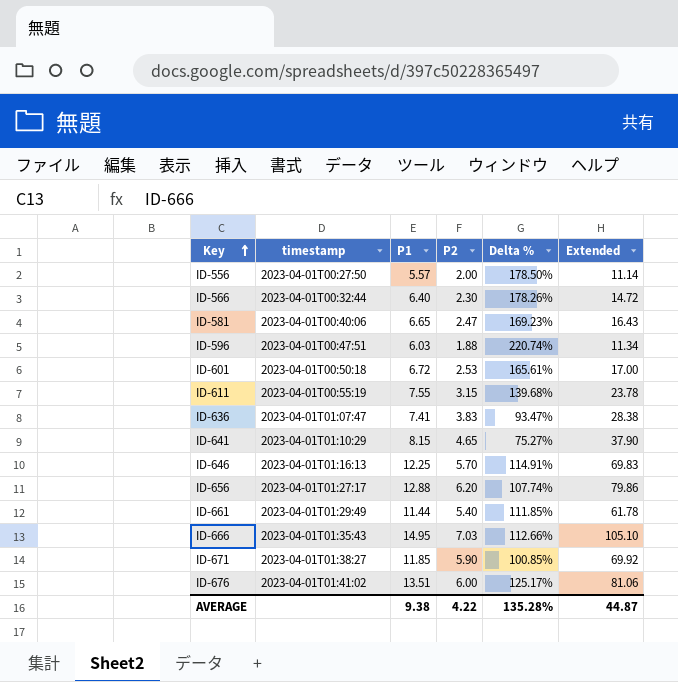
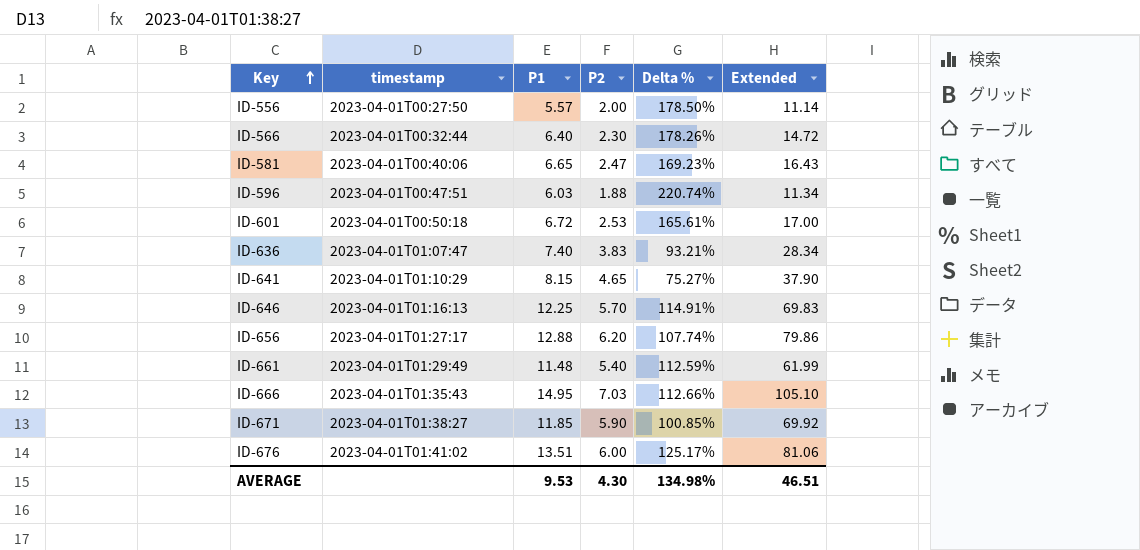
row ID-611: 2023-04-01T00:55:19 | 7.55 | 3.15 | 139.68% | 23.78 -> none
ID-636 | P1: 7.41 -> 7.40
ID-636 | Delta %: 93.47% -> 93.21%
ID-636 | Extended: 28.38 -> 28.34
ID-661 | P1: 11.44 -> 11.48
ID-661 | Delta %: 111.85% -> 112.59%
ID-661 | Extended: 61.78 -> 61.99
AVERAGE | P1: 9.38 -> 9.53
AVERAGE | P2: 4.22 -> 4.30
AVERAGE | Delta %: 135.28% -> 134.98%
AVERAGE | Extended: 44.87 -> 46.51

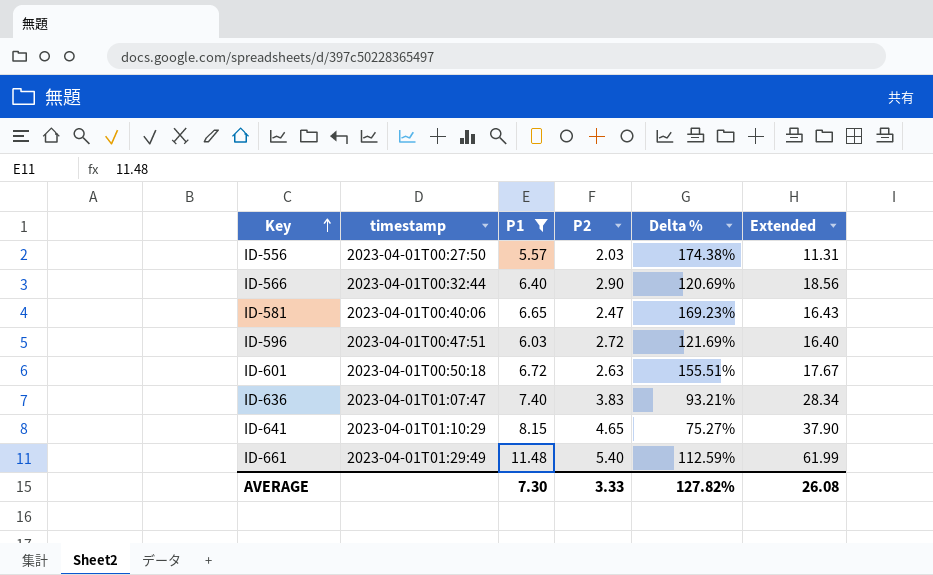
filter: none -> P1 <= 11.48
ID-556 | P2: 2.00 -> 2.03
ID-556 | Delta %: 178.50% -> 174.38%
ID-556 | Extended: 11.14 -> 11.31
ID-566 | P2: 2.30 -> 2.90
ID-566 | Delta %: 178.26% -> 120.69%
ID-566 | Extended: 14.72 -> 18.56
ID-596 | P2: 1.88 -> 2.72
ID-596 | Delta %: 220.74% -> 121.69%
ID-596 | Extended: 11.34 -> 16.40
ID-601 | P2: 2.53 -> 2.63
ID-601 | Delta %: 165.61% -> 155.51%
ID-601 | Extended: 17.00 -> 17.67
AVERAGE | P1: 9.53 -> 7.30
AVERAGE | P2: 4.30 -> 3.33
AVERAGE | Delta %: 134.98% -> 127.82%
AVERAGE | Extended: 46.51 -> 26.08

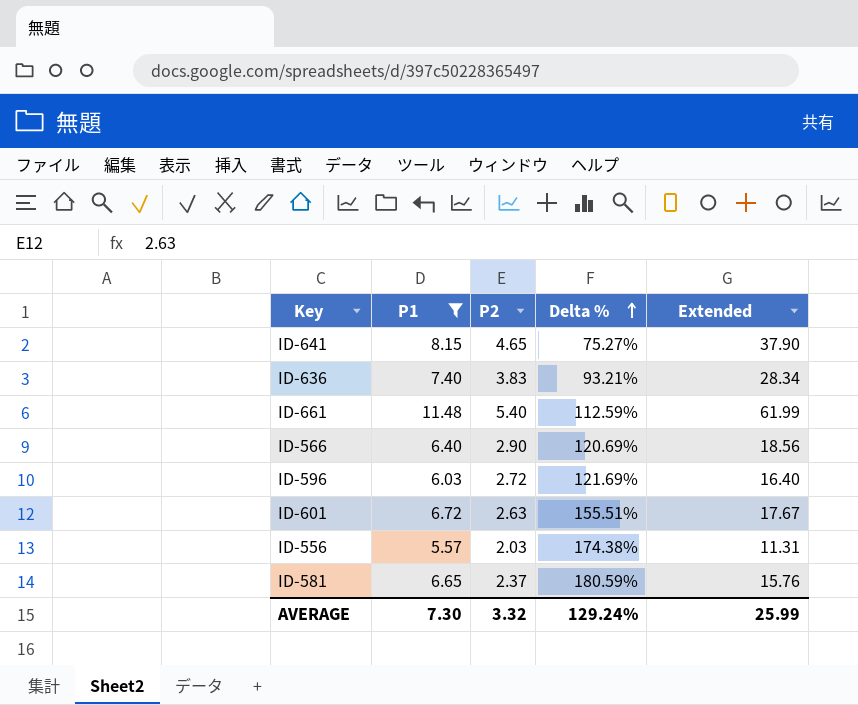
row order: Key ascending -> Delta % ascending
column timestamp | position: 2 -> none
ID-581 | P2: 2.47 -> 2.37
ID-581 | Delta %: 169.23% -> 180.59%
ID-581 | Extended: 16.43 -> 15.76
AVERAGE | P2: 3.33 -> 3.32
AVERAGE | Delta %: 127.82% -> 129.24%
AVERAGE | Extended: 26.08 -> 25.99

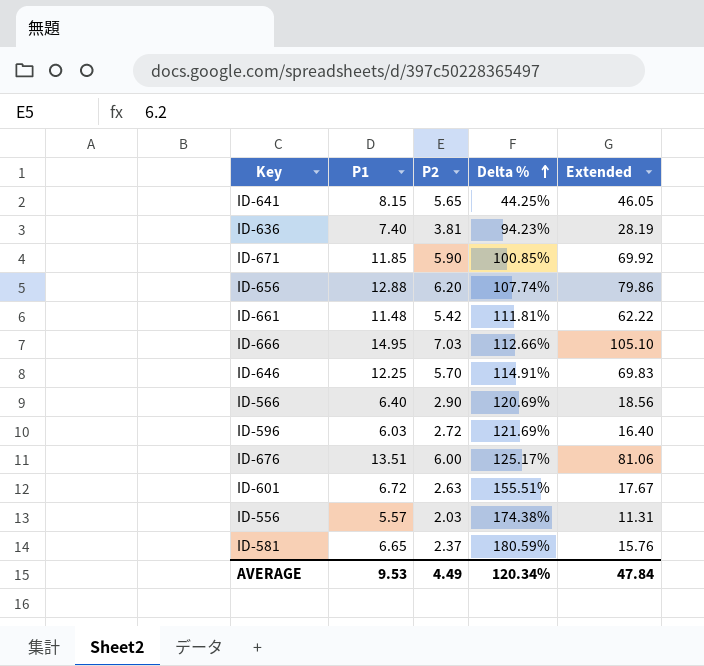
filter: P1 <= 11.48 -> none
ID-641 | P2: 4.65 -> 5.65
ID-641 | Delta %: 75.27% -> 44.25%
ID-641 | Extended: 37.90 -> 46.05
ID-636 | P2: 3.83 -> 3.81
ID-636 | Delta %: 93.21% -> 94.23%
ID-636 | Extended: 28.34 -> 28.19
ID-661 | P2: 5.40 -> 5.42
ID-661 | Delta %: 112.59% -> 111.81%
ID-661 | Extended: 61.99 -> 62.22
AVERAGE | P1: 7.30 -> 9.53
AVERAGE | P2: 3.32 -> 4.49
AVERAGE | Delta %: 129.24% -> 120.34%
AVERAGE | Extended: 25.99 -> 47.84

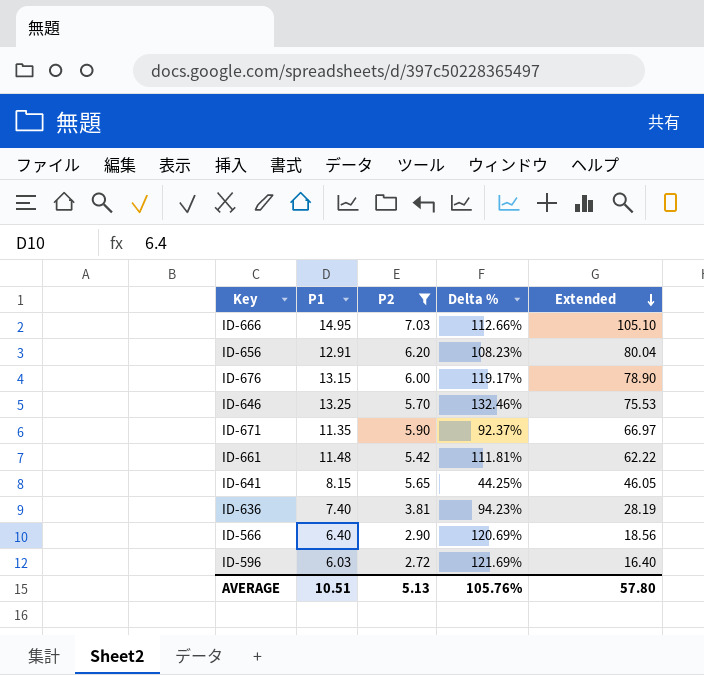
filter: none -> P2 >= 2.72
row order: Delta % ascending -> Extended descending
ID-656 | P1: 12.88 -> 12.91
ID-656 | Delta %: 107.74% -> 108.23%
ID-656 | Extended: 79.86 -> 80.04
ID-676 | P1: 13.51 -> 13.15
ID-676 | Delta %: 125.17% -> 119.17%
ID-676 | Extended: 81.06 -> 78.90
ID-646 | P1: 12.25 -> 13.25
ID-646 | Delta %: 114.91% -> 132.46%
ID-646 | Extended: 69.83 -> 75.53
ID-671 | P1: 11.85 -> 11.35
ID-671 | Delta %: 100.85% -> 92.37%
ID-671 | Extended: 69.92 -> 66.97
AVERAGE | P1: 9.53 -> 10.51
AVERAGE | P2: 4.49 -> 5.13
AVERAGE | Delta %: 120.34% -> 105.76%
AVERAGE | Extended: 47.84 -> 57.80

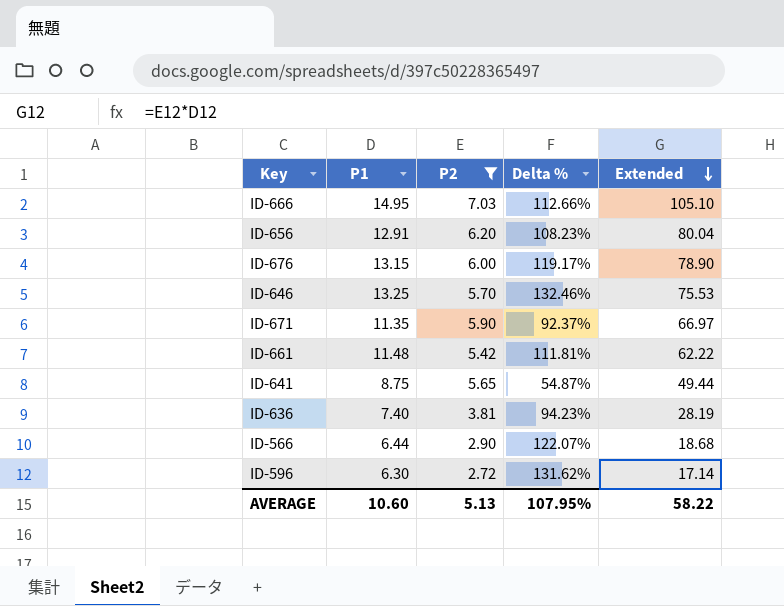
ID-641 | P1: 8.15 -> 8.75
ID-641 | Delta %: 44.25% -> 54.87%
ID-641 | Extended: 46.05 -> 49.44
ID-566 | P1: 6.40 -> 6.44
ID-566 | Delta %: 120.69% -> 122.07%
ID-566 | Extended: 18.56 -> 18.68
ID-596 | P1: 6.03 -> 6.30
ID-596 | Delta %: 121.69% -> 131.62%
ID-596 | Extended: 16.40 -> 17.14
AVERAGE | P1: 10.51 -> 10.60
AVERAGE | Delta %: 105.76% -> 107.95%
AVERAGE | Extended: 57.80 -> 58.22

